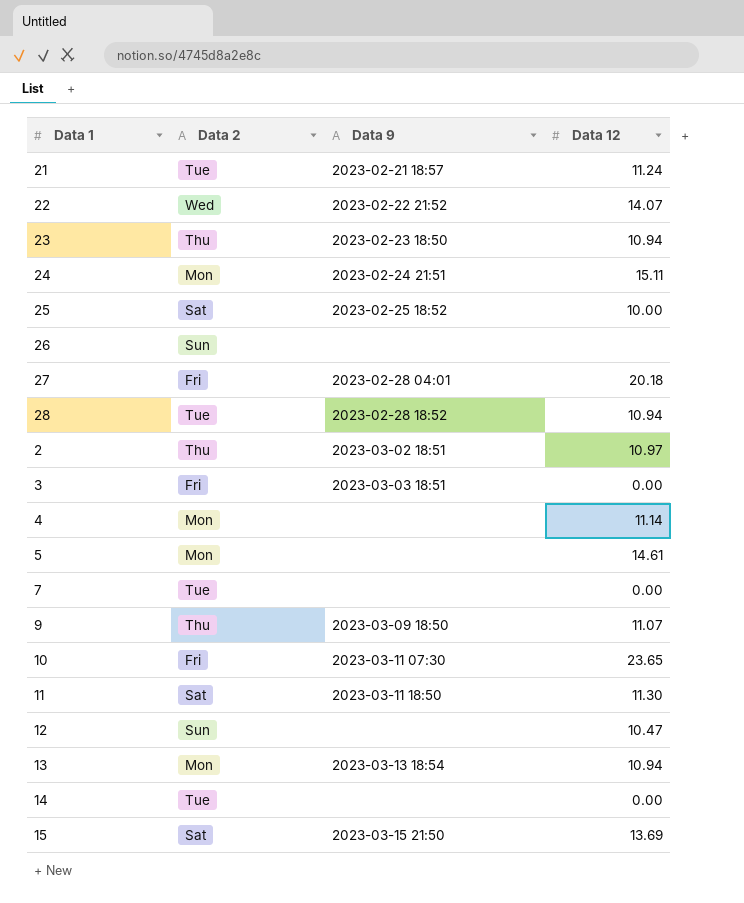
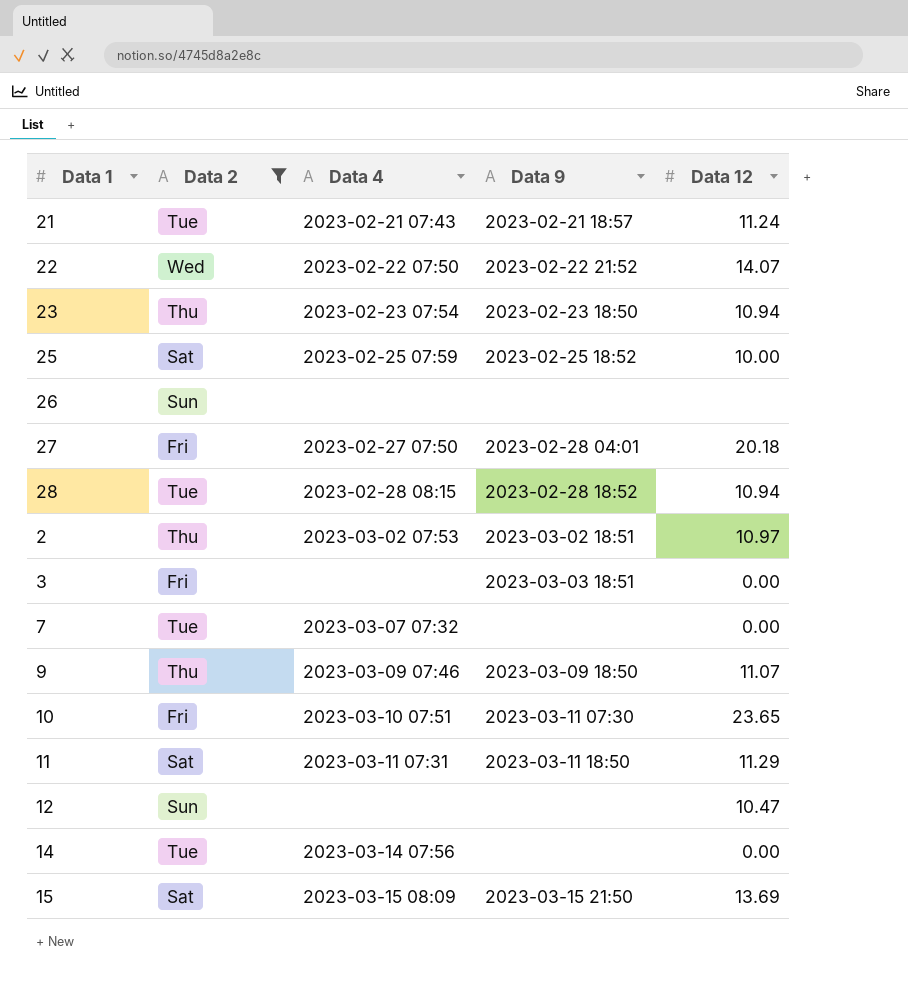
filter: none -> Data 2 != Mon
column Data 4 | position: none -> 3
11 | Data 12: 11.30 -> 11.29

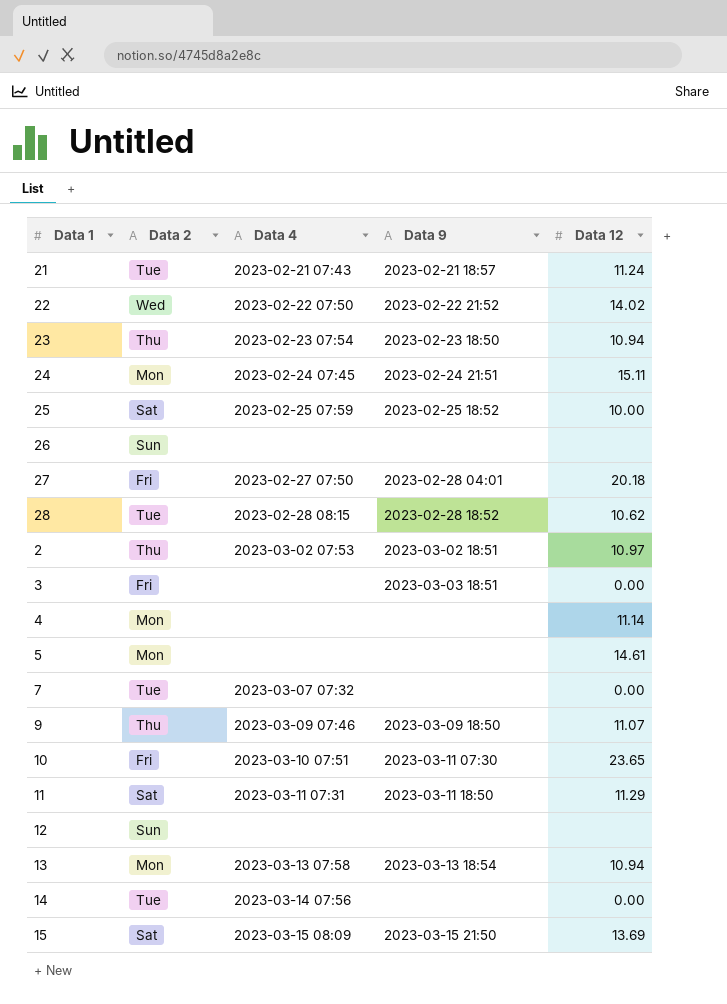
filter: Data 2 != Mon -> none
22 | Data 12: 14.07 -> 14.02
28 | Data 12: 10.94 -> 10.62
12 | Data 12: 10.47 -> none

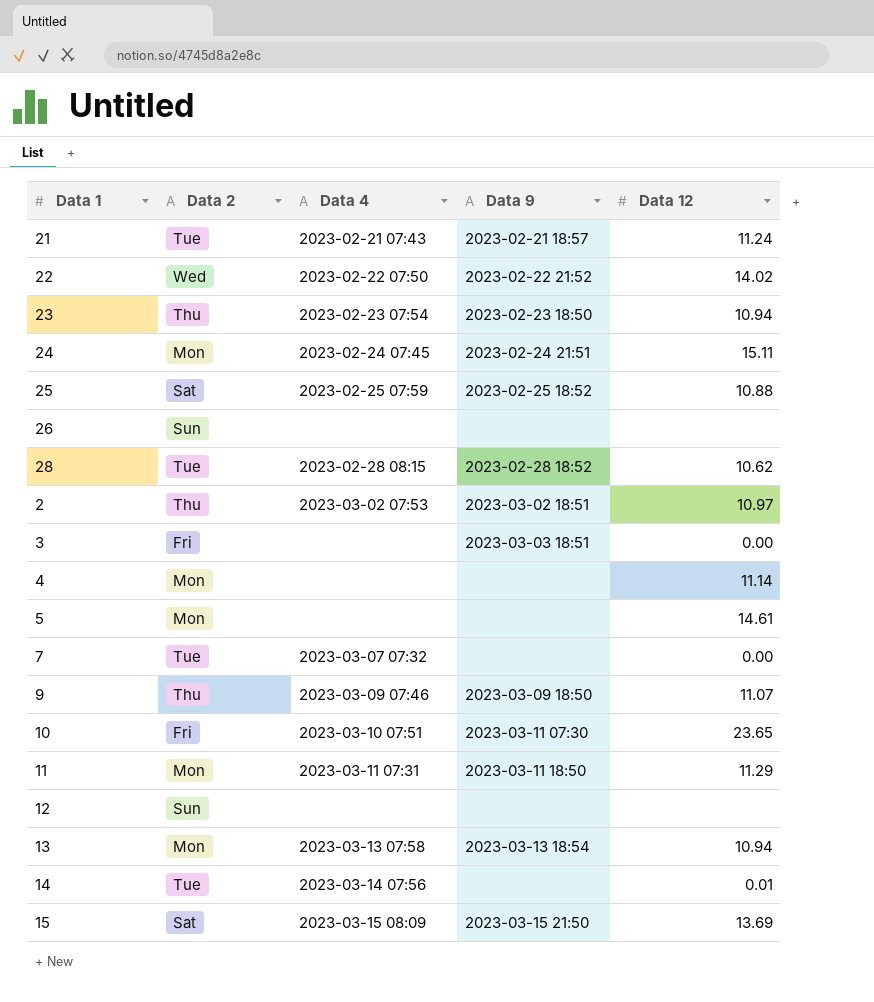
row 27: Fri | 2023-02-27 07:50 | 2023-02-28 04:01 | 20.18 -> none
25 | Data 12: 10.00 -> 10.88
11 | Data 2: Sat -> Mon
14 | Data 12: 0.00 -> 0.01

